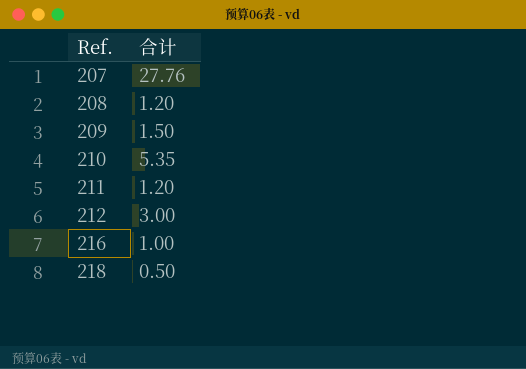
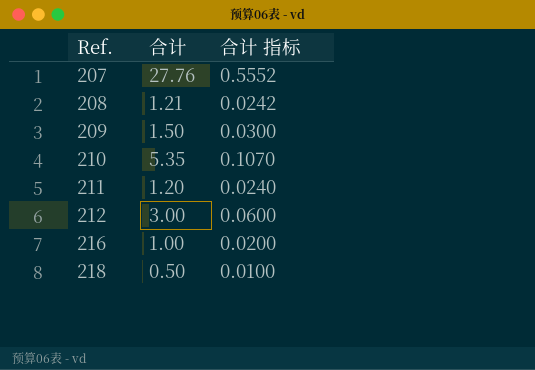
column 合计 指标 | formula: none -> [合计] * 0.02
208 | 合计: 1.20 -> 1.21

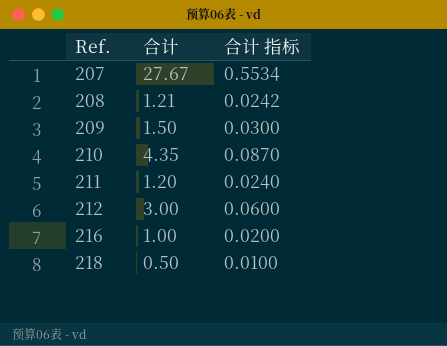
207 | 合计: 27.76 -> 27.67
207 | 合计 指标: 0.5552 -> 0.5534
210 | 合计: 5.35 -> 4.35
210 | 合计 指标: 0.1070 -> 0.0870

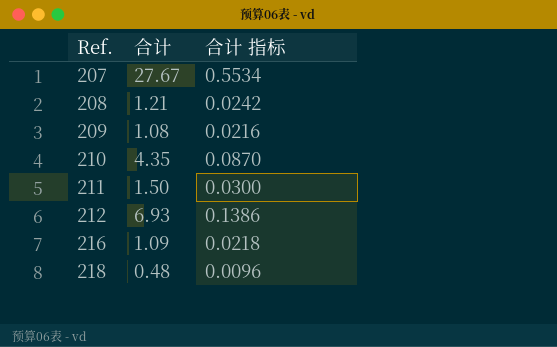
209 | 合计: 1.50 -> 1.08
209 | 合计 指标: 0.0300 -> 0.0216
211 | 合计: 1.20 -> 1.50
211 | 合计 指标: 0.0240 -> 0.0300
212 | 合计: 3.00 -> 6.93
212 | 合计 指标: 0.0600 -> 0.1386
216 | 合计: 1.00 -> 1.09
216 | 合计 指标: 0.0200 -> 0.0218
218 | 合计: 0.50 -> 0.48
218 | 合计 指标: 0.0100 -> 0.0096

